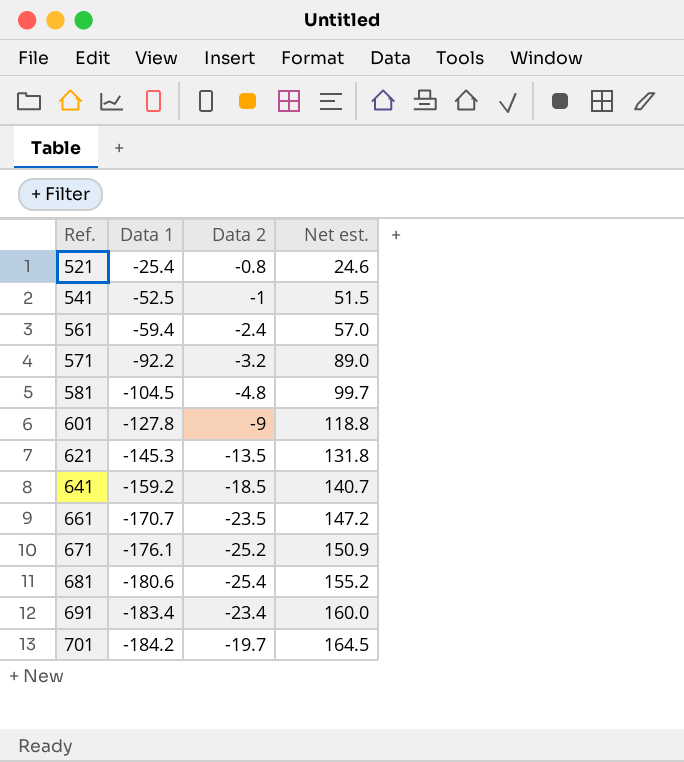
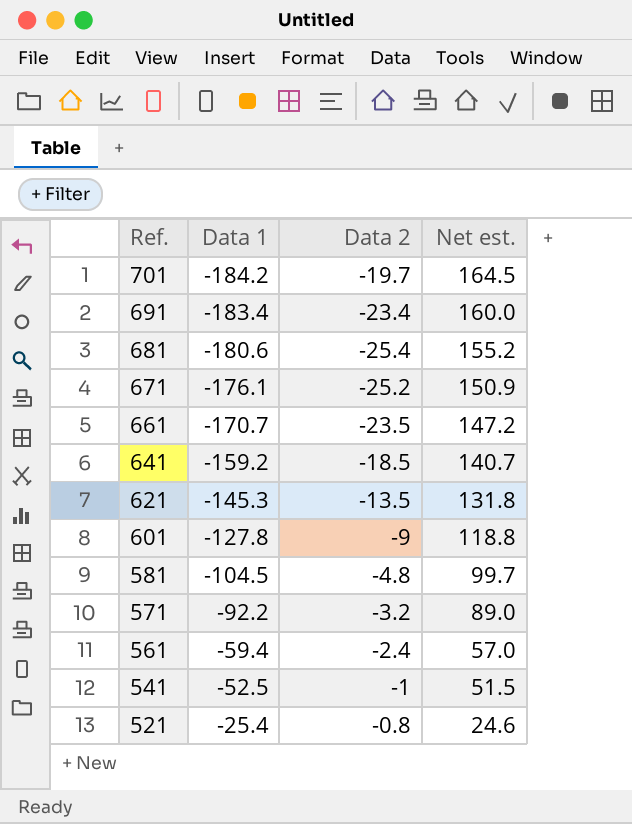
row order: Ref. ascending -> Ref. descending

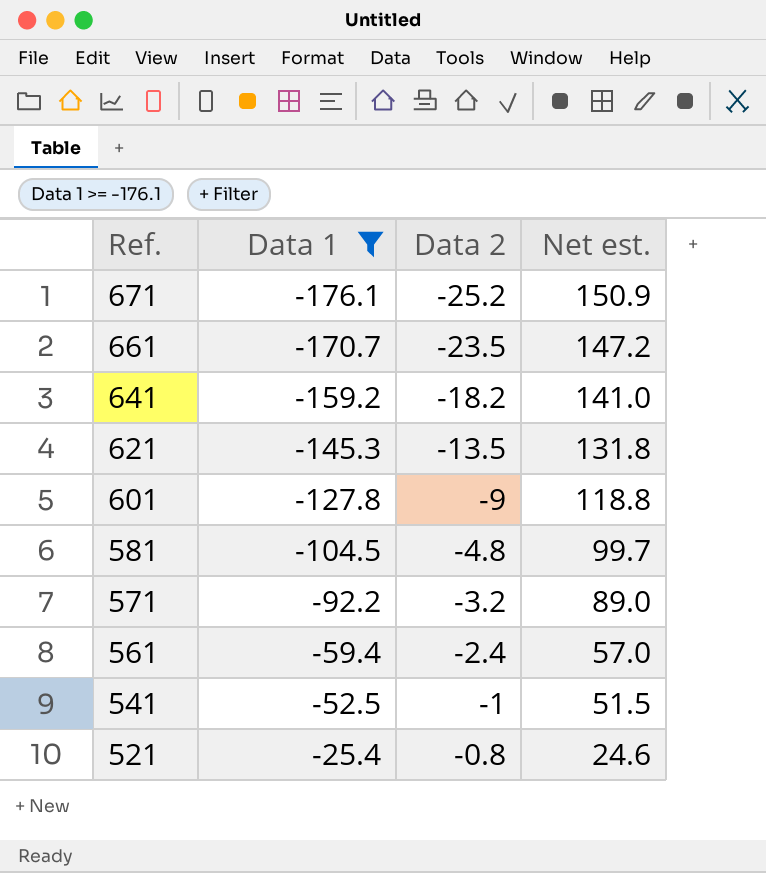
filter: none -> Data 1 >= -176.1
641 | Data 2: -18.5 -> -18.2
641 | Net est.: 140.7 -> 141.0

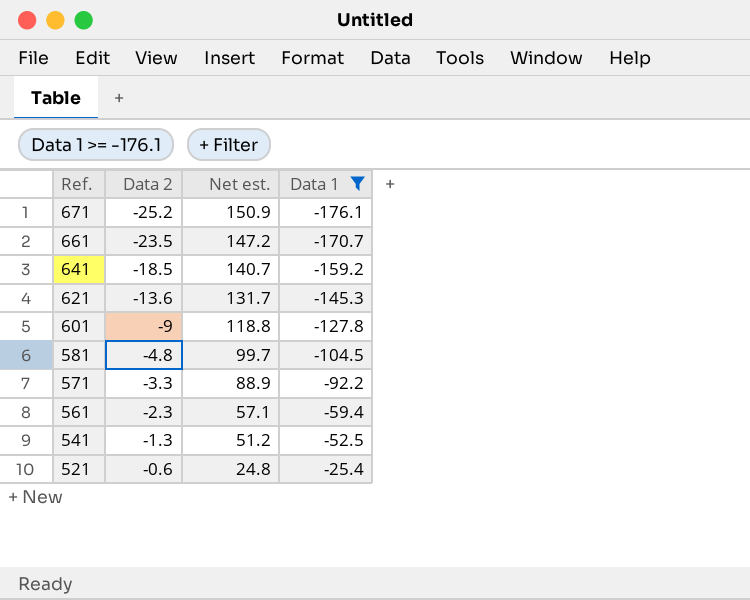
column Data 1 | position: 2 -> 4
641 | Data 2: -18.2 -> -18.5
641 | Net est.: 141.0 -> 140.7
621 | Data 2: -13.5 -> -13.6
621 | Net est.: 131.8 -> 131.7
571 | Data 2: -3.2 -> -3.3
571 | Net est.: 89.0 -> 88.9
561 | Data 2: -2.4 -> -2.3
561 | Net est.: 57.0 -> 57.1
541 | Data 2: -1 -> -1.3
541 | Net est.: 51.5 -> 51.2
521 | Data 2: -0.8 -> -0.6
521 | Net est.: 24.6 -> 24.8

